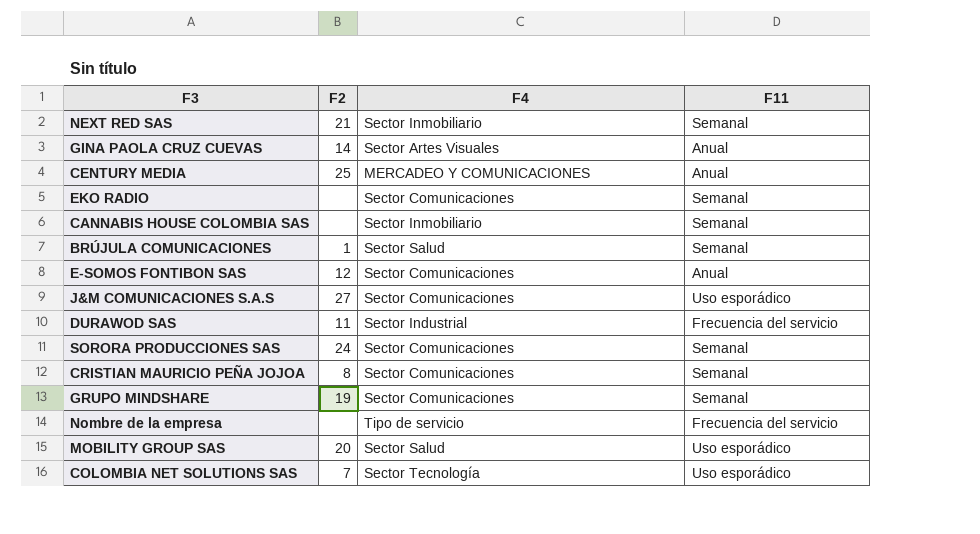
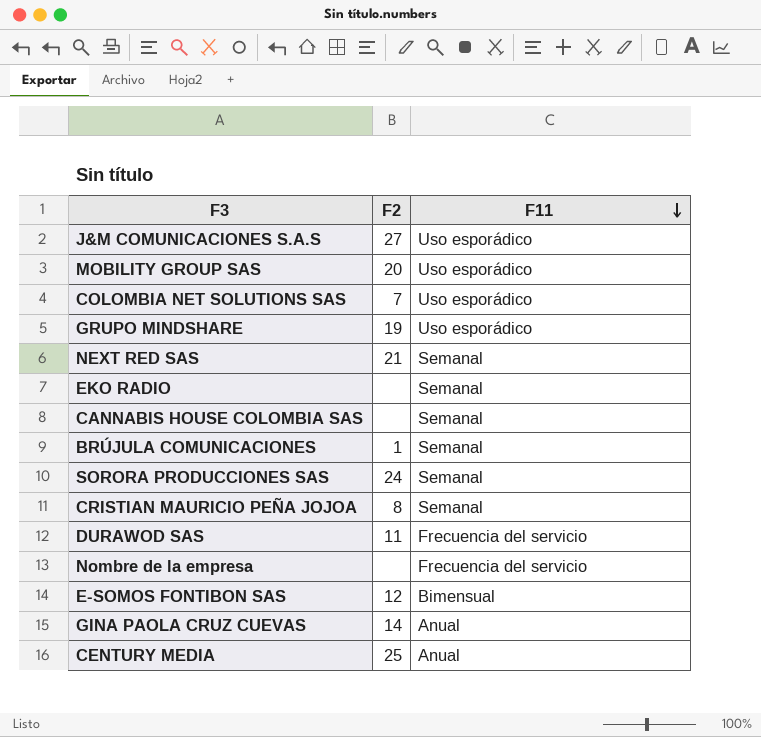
row order: none -> F11 descending
column F4 | position: 3 -> none
GRUPO MINDSHARE | F11: Semanal -> Uso esporádico
E-SOMOS FONTIBON SAS | F11: Anual -> Bimensual

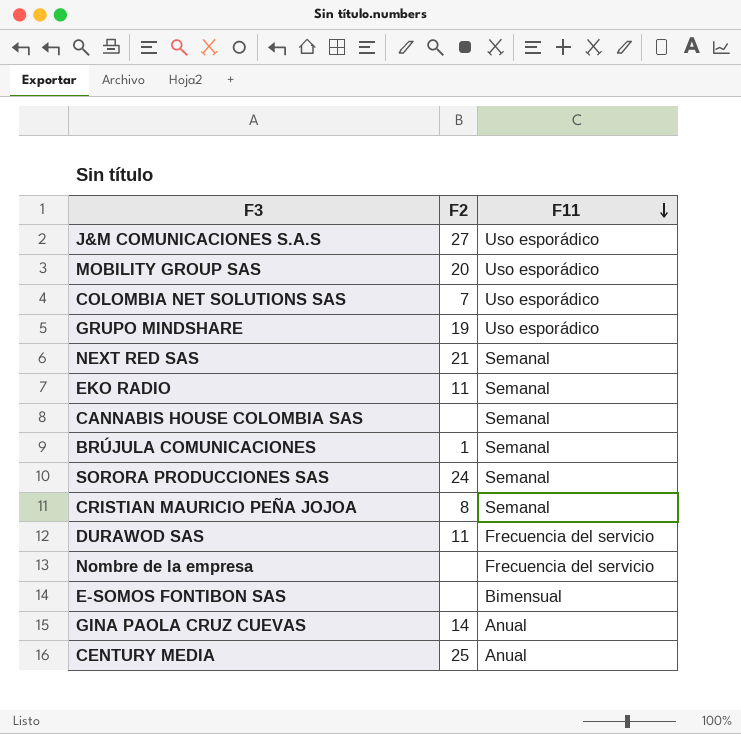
EKO RADIO | F2: none -> 11
E-SOMOS FONTIBON SAS | F2: 12 -> none

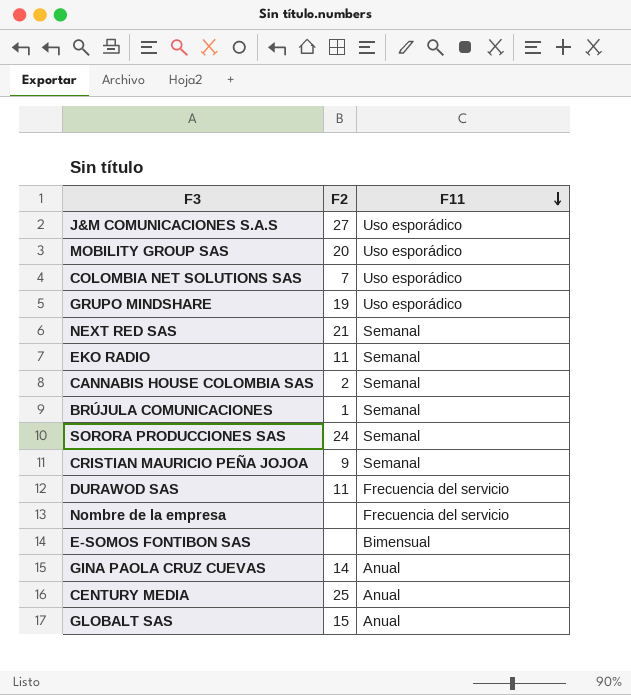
CANNABIS HOUSE COLOMBIA SAS | F2: none -> 2
CRISTIAN MAURICIO PEÑA JOJOA | F2: 8 -> 9
row GLOBALT SAS: none -> 15 | Anual

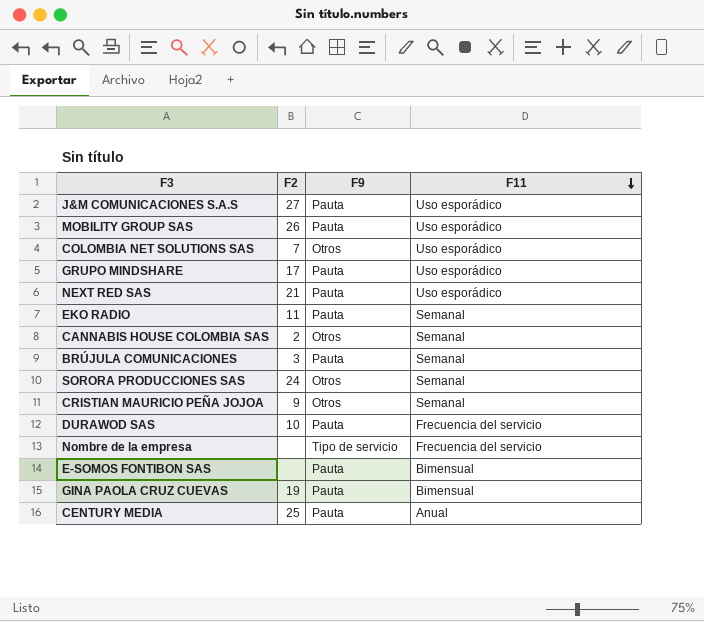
column F9 | position: none -> 3
row GLOBALT SAS: 15 | Anual -> none
MOBILITY GROUP SAS | F2: 20 -> 26
GRUPO MINDSHARE | F2: 19 -> 17
NEXT RED SAS | F11: Semanal -> Uso esporádico
BRÚJULA COMUNICACIONES | F2: 1 -> 3
DURAWOD SAS | F2: 11 -> 10
GINA PAOLA CRUZ CUEVAS | F2: 14 -> 19
GINA PAOLA CRUZ CUEVAS | F11: Anual -> Bimensual

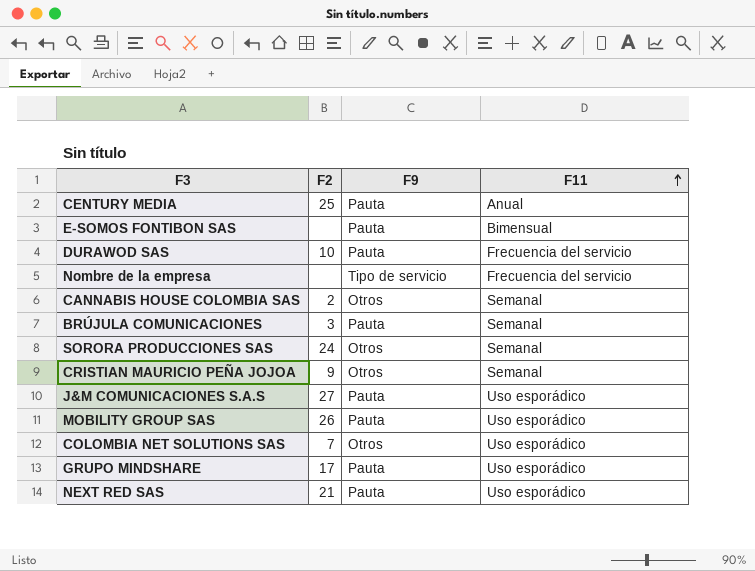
row order: F11 descending -> F11 ascending
row EKO RADIO: 11 | Pauta | Semanal -> none
row GINA PAOLA CRUZ CUEVAS: 19 | Pauta | Bimensual -> none

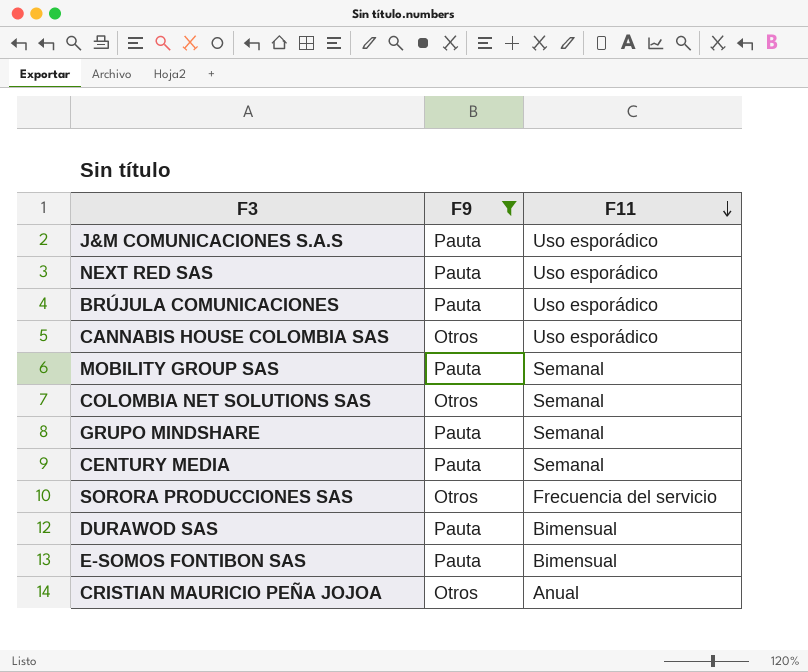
filter: none -> F9 != Tipo de servicio
row order: F11 ascending -> F11 descending
column F2 | position: 2 -> none
BRÚJULA COMUNICACIONES | F11: Semanal -> Uso esporádico
CANNABIS HOUSE COLOMBIA SAS | F11: Semanal -> Uso esporádico
MOBILITY GROUP SAS | F11: Uso esporádico -> Semanal
COLOMBIA NET SOLUTIONS SAS | F11: Uso esporádico -> Semanal
GRUPO MINDSHARE | F11: Uso esporádico -> Semanal
CENTURY MEDIA | F11: Anual -> Semanal
SORORA PRODUCCIONES SAS | F11: Semanal -> Frecuencia del servicio
DURAWOD SAS | F11: Frecuencia del servicio -> Bimensual
CRISTIAN MAURICIO PEÑA JOJOA | F11: Semanal -> Anual

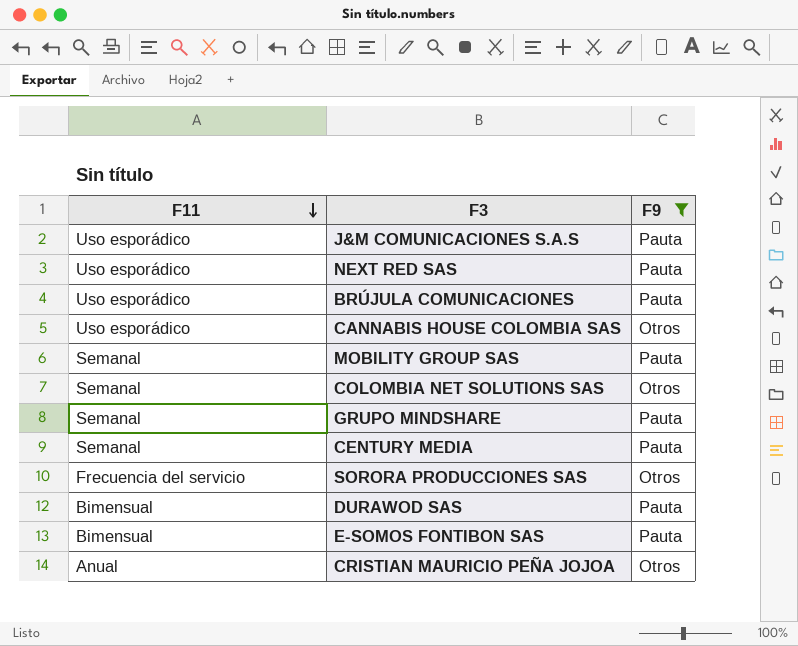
column F11 | position: 3 -> 1

